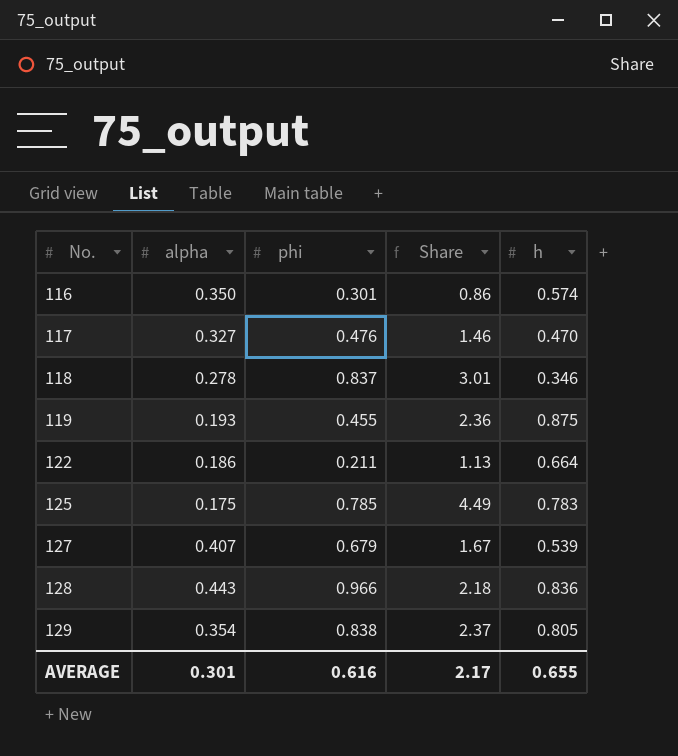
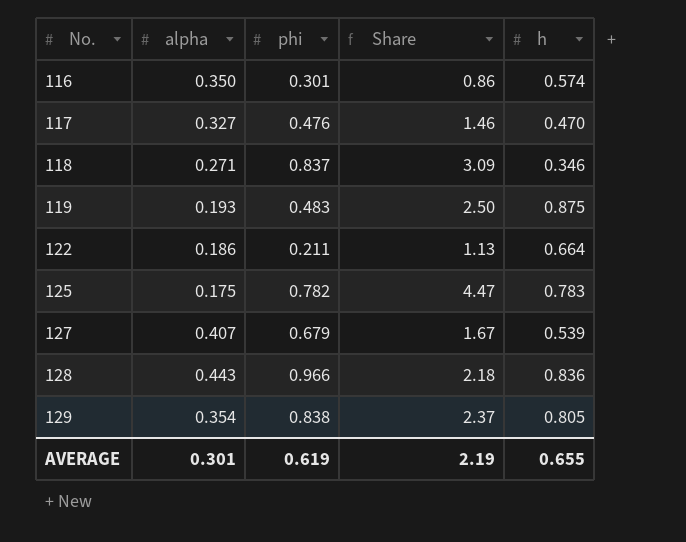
118 | alpha: 0.278 -> 0.271
118 | Share: 3.01 -> 3.09
119 | phi: 0.455 -> 0.483
119 | Share: 2.36 -> 2.50
125 | phi: 0.785 -> 0.782
125 | Share: 4.49 -> 4.47
AVERAGE | phi: 0.616 -> 0.619
AVERAGE | Share: 2.17 -> 2.19

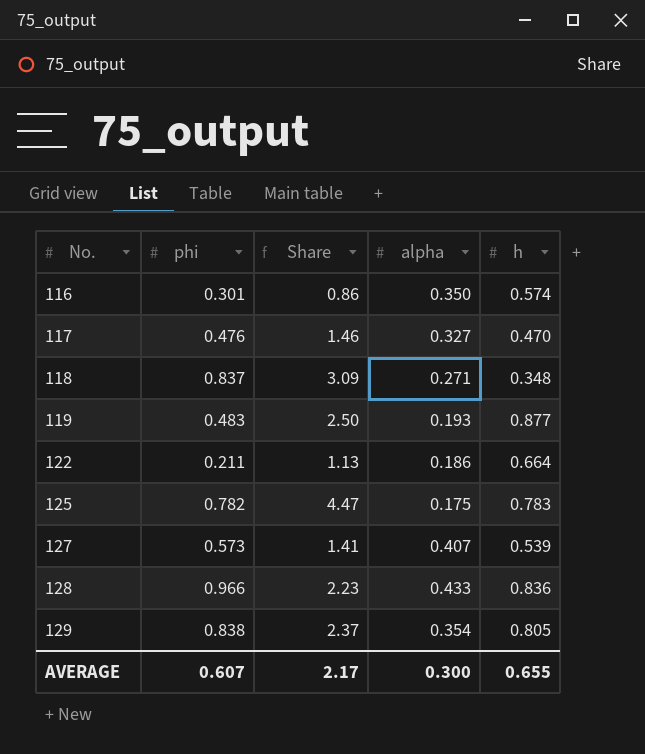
column alpha | position: 2 -> 4
118 | h: 0.346 -> 0.348
119 | h: 0.875 -> 0.877
127 | phi: 0.679 -> 0.573
127 | Share: 1.67 -> 1.41
128 | Share: 2.18 -> 2.23
128 | alpha: 0.443 -> 0.433
AVERAGE | phi: 0.619 -> 0.607
AVERAGE | Share: 2.19 -> 2.17
AVERAGE | alpha: 0.301 -> 0.300

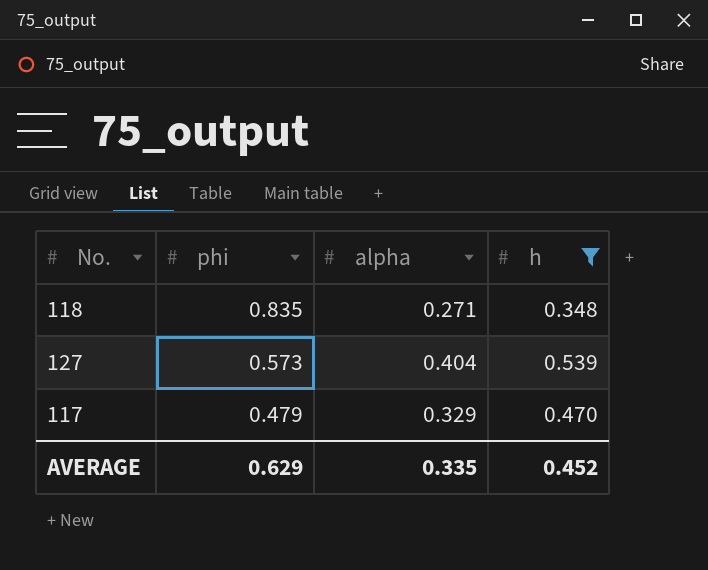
filter: none -> h <= 0.539
row order: No. ascending -> phi descending
column Share | formula: [phi] / [alpha] -> none
118 | phi: 0.837 -> 0.835
127 | alpha: 0.407 -> 0.404
117 | phi: 0.476 -> 0.479
117 | alpha: 0.327 -> 0.329
AVERAGE | phi: 0.607 -> 0.629
AVERAGE | alpha: 0.300 -> 0.335
AVERAGE | h: 0.655 -> 0.452

